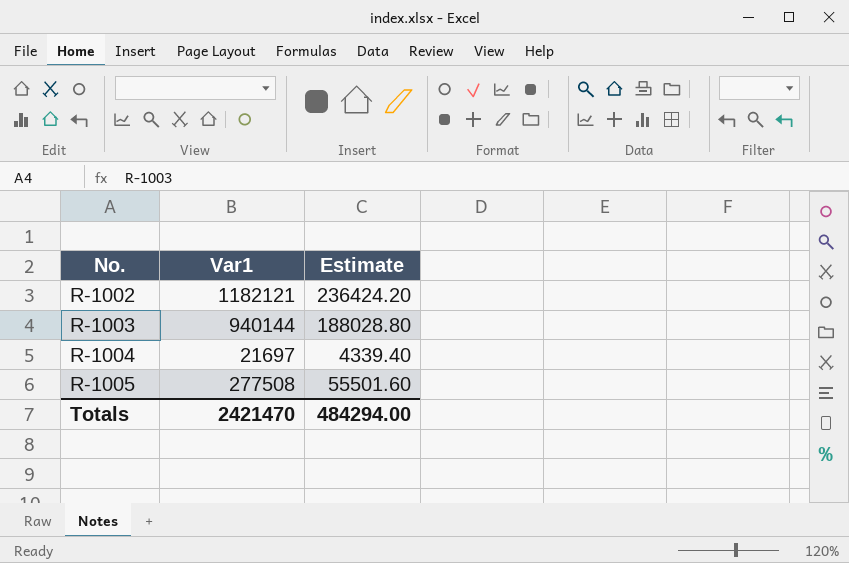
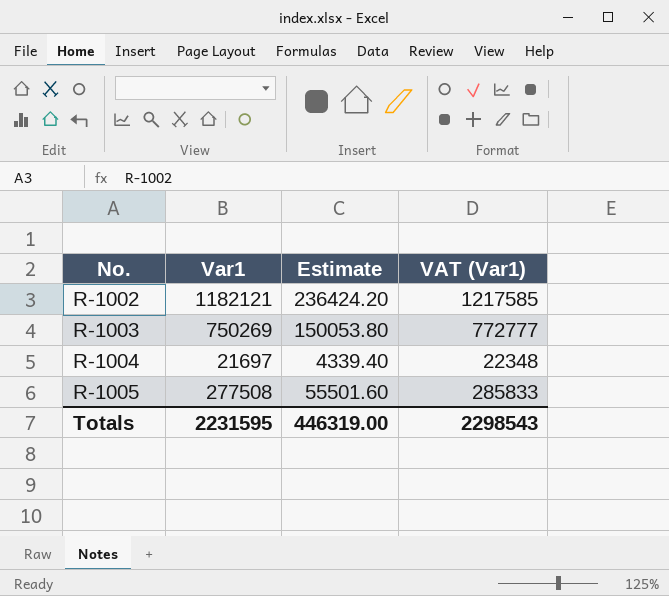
column VAT (Var1) | formula: none -> [Var1] * 1.03
R-1003 | Var1: 940144 -> 750269
R-1003 | Estimate: 188028.80 -> 150053.80
Totals | Var1: 2421470 -> 2231595
Totals | Estimate: 484294.00 -> 446319.00

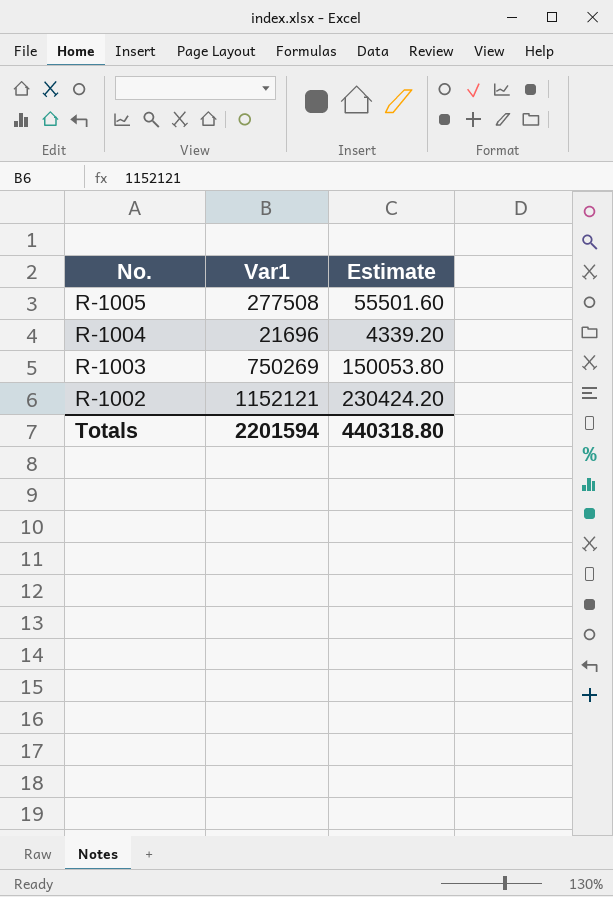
row order: No. ascending -> No. descending
column VAT (Var1) | formula: [Var1] * 1.03 -> none
R-1004 | Var1: 21697 -> 21696
R-1004 | Estimate: 4339.40 -> 4339.20
R-1002 | Var1: 1182121 -> 1152121
R-1002 | Estimate: 236424.20 -> 230424.20
Totals | Var1: 2231595 -> 2201594
Totals | Estimate: 446319.00 -> 440318.80

